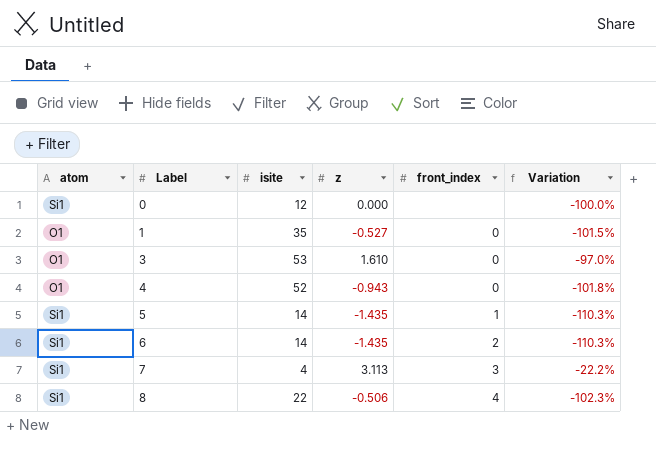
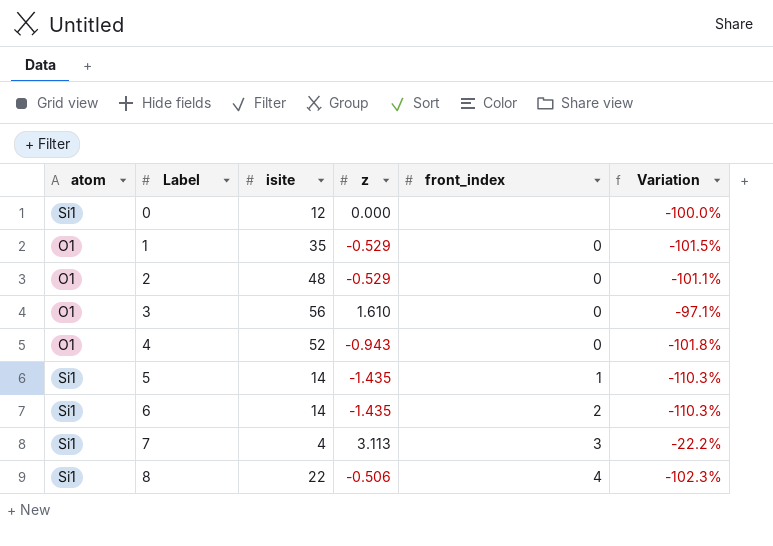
1 | z: -0.527 -> -0.529
row 2: none -> O1 | 48 | -0.529 | 0 | -101.1%
3 | isite: 53 -> 56
3 | Variation: -97.0% -> -97.1%

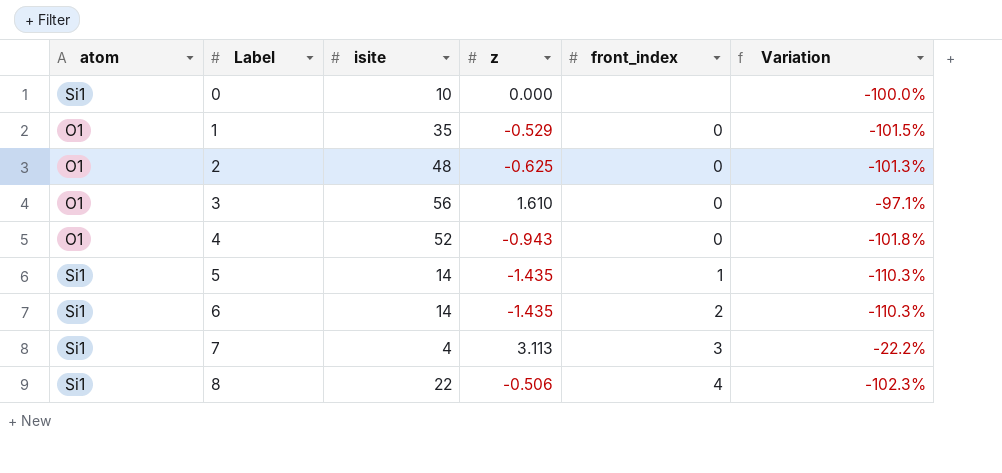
0 | isite: 12 -> 10
2 | z: -0.529 -> -0.625
2 | Variation: -101.1% -> -101.3%

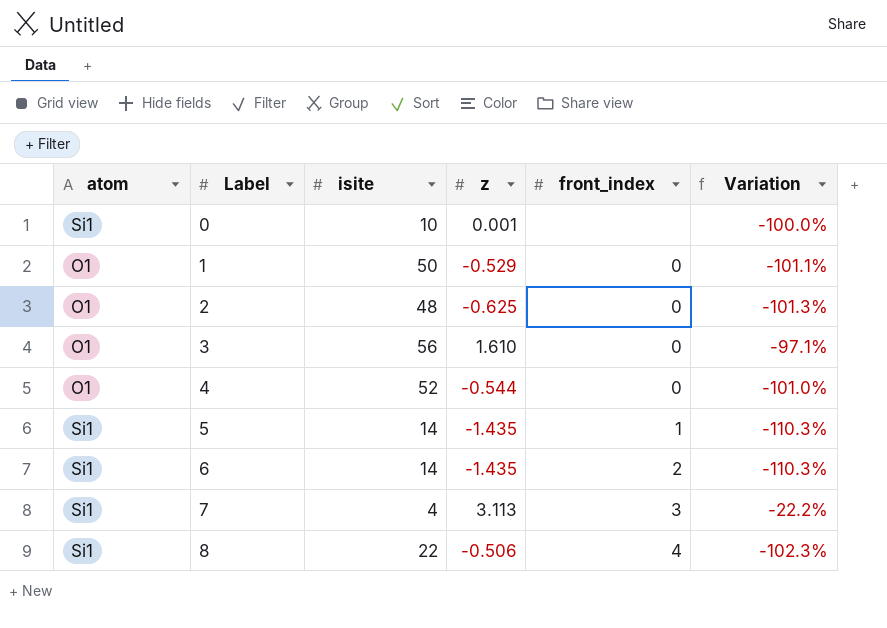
0 | z: 0.000 -> 0.001
1 | isite: 35 -> 50
1 | Variation: -101.5% -> -101.1%
4 | z: -0.943 -> -0.544
4 | Variation: -101.8% -> -101.0%

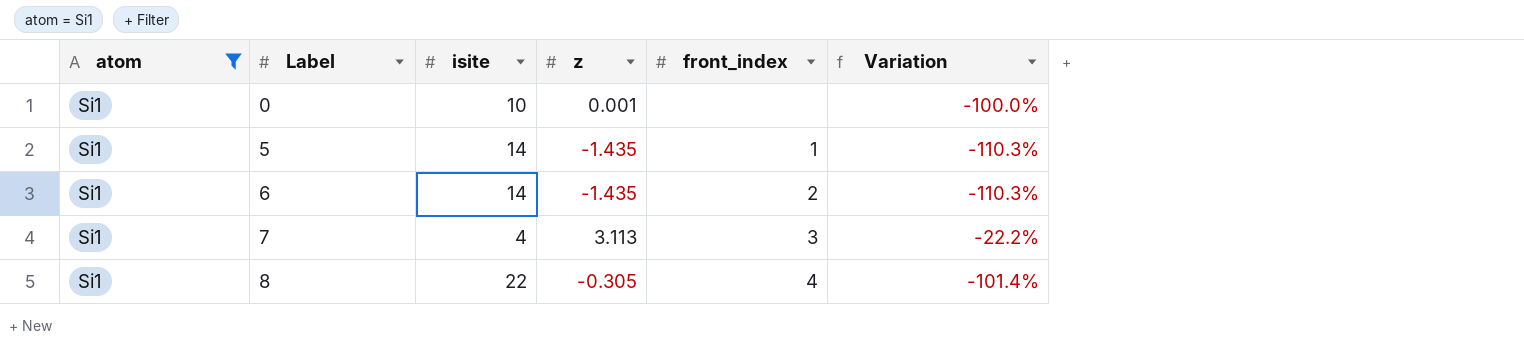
filter: none -> atom = Si1
8 | z: -0.506 -> -0.305
8 | Variation: -102.3% -> -101.4%

